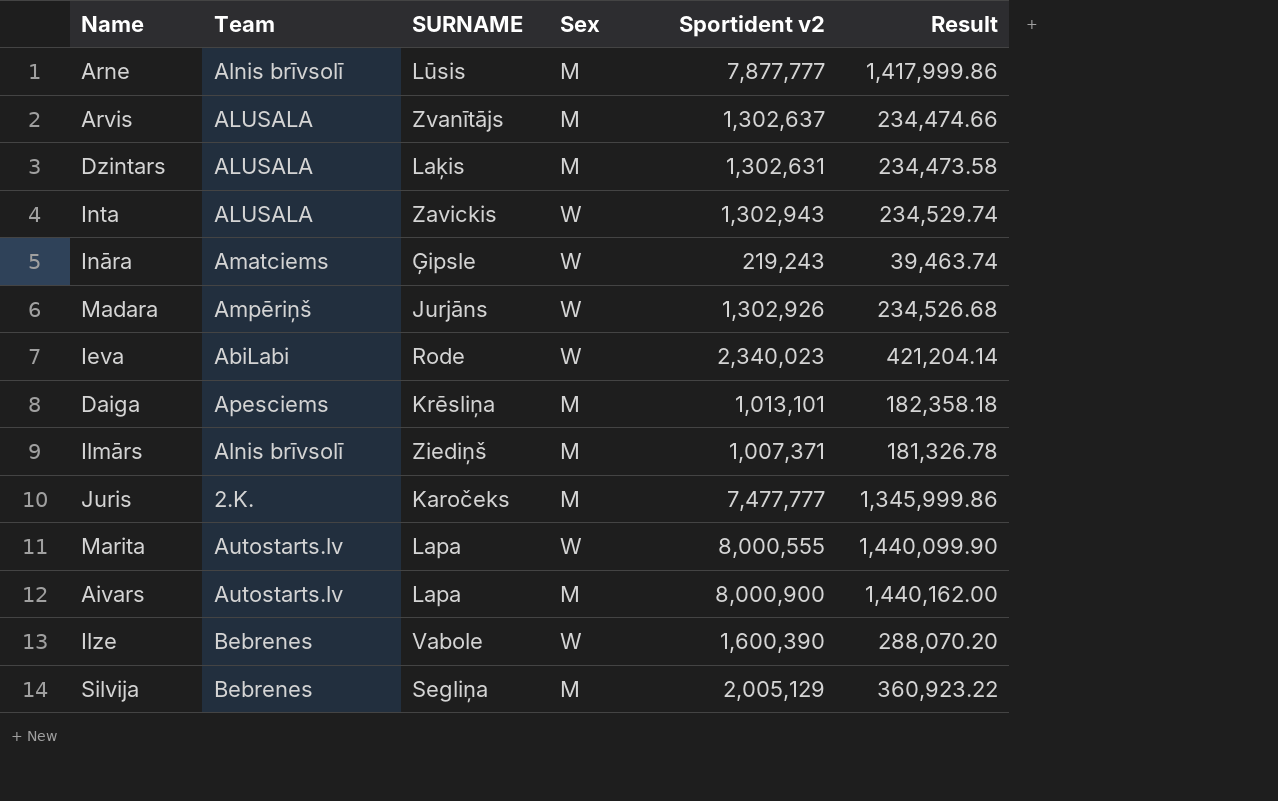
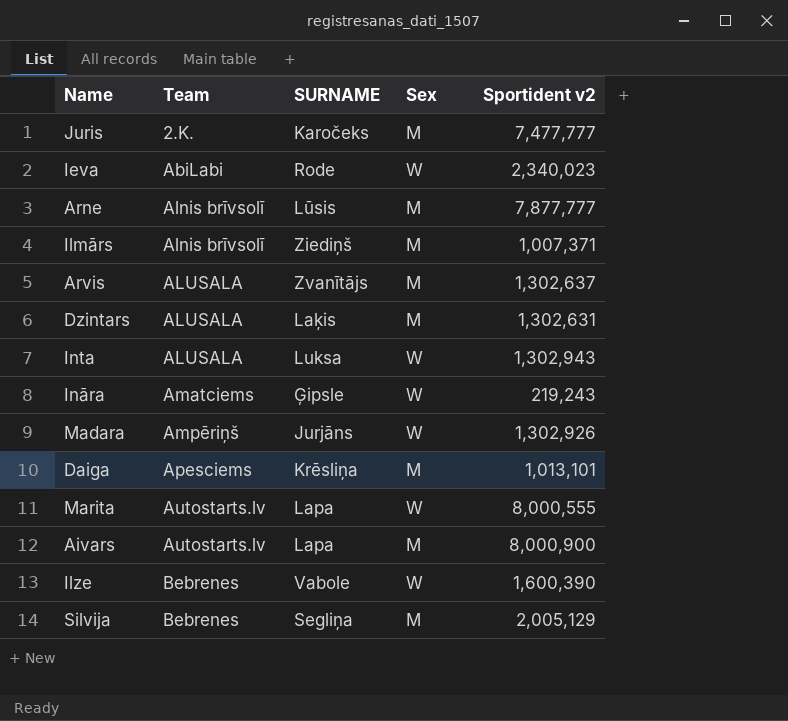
row order: none -> Team ascending
column Result | formula: [Sportident v2] * 0.18 -> none
Inta | SURNAME: Zavickis -> Luksa

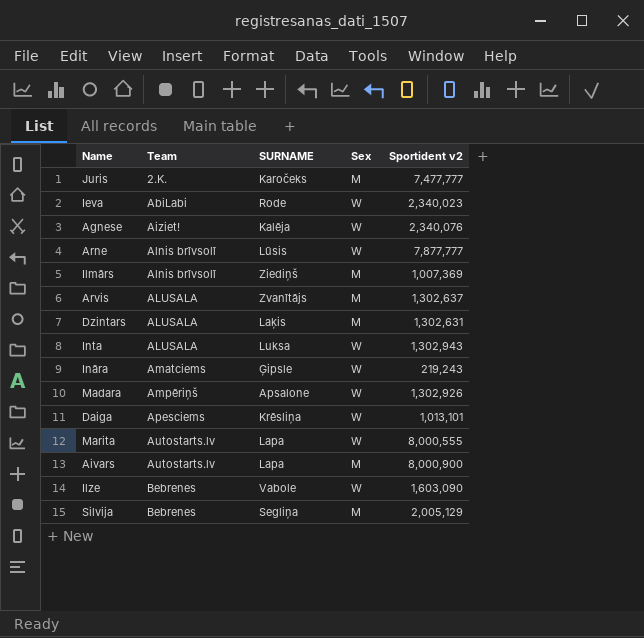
row Agnese: none -> Aiziet! | Kalēja | W | 2,340,076
Arne | Sex: M -> W
Ilmārs | Sportident v2: 1,007,371 -> 1,007,369
Madara | SURNAME: Jurjāns -> Apsalone
Daiga | Sex: M -> W
Ilze | Sportident v2: 1,600,390 -> 1,603,090

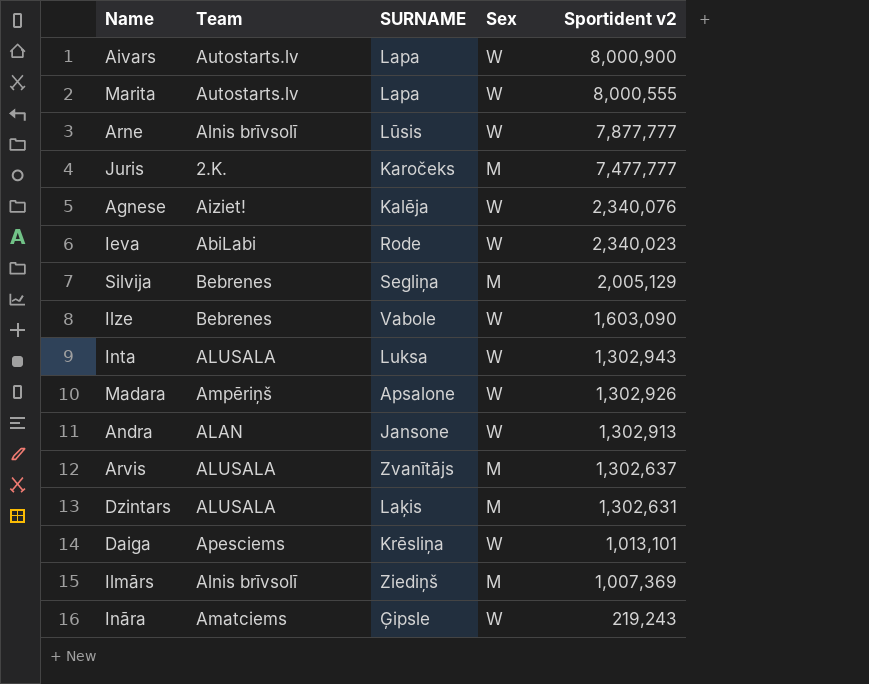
row order: Team ascending -> Sportident v2 descending
Aivars | Sex: M -> W
row Andra: none -> ALAN | Jansone | W | 1,302,913

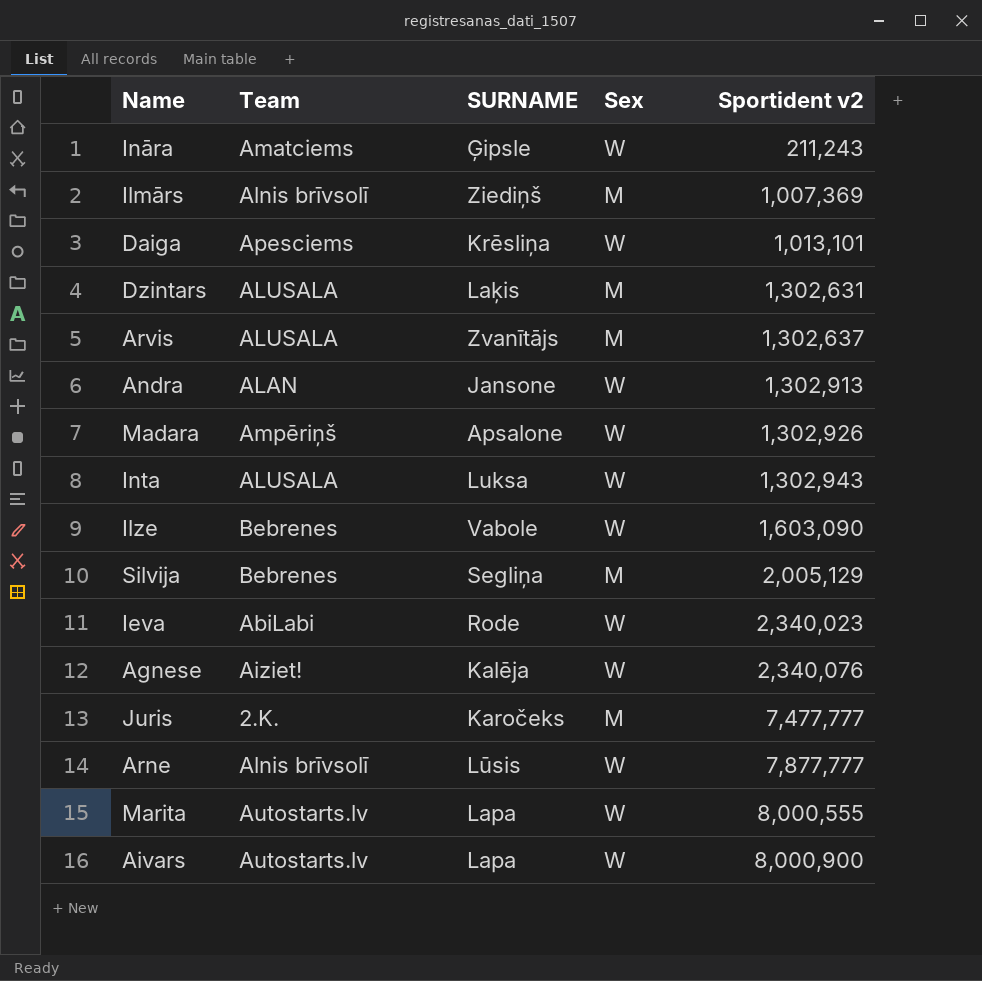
row order: Sportident v2 descending -> Sportident v2 ascending
Ināra | Sportident v2: 219,243 -> 211,243

